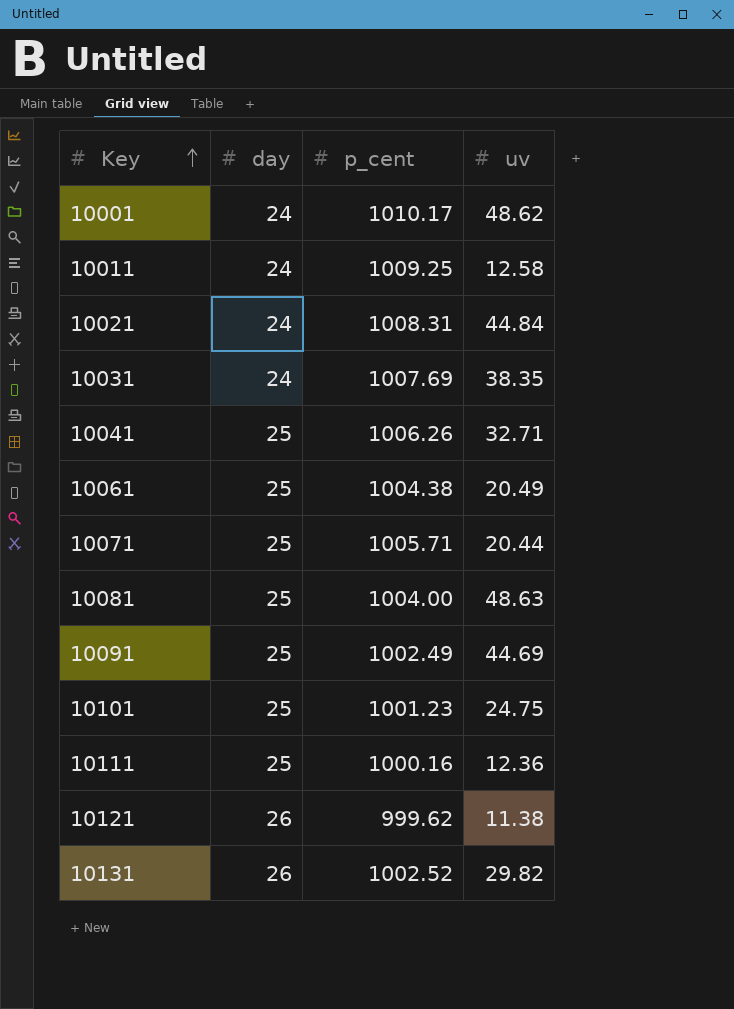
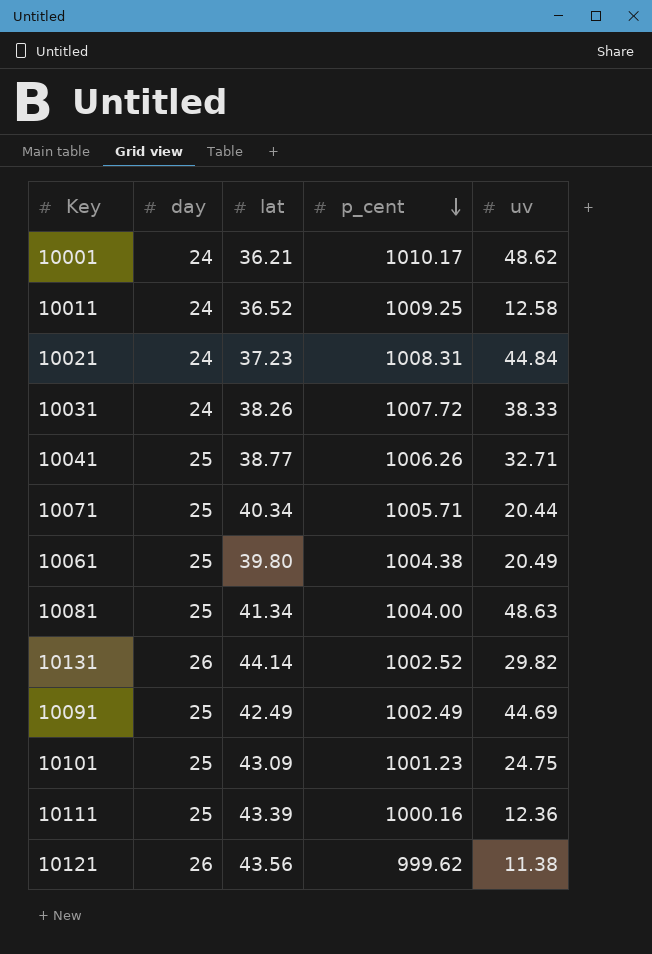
row order: Key ascending -> p_cent descending
column lat | position: none -> 3
10031 | p_cent: 1007.69 -> 1007.72
10031 | uv: 38.35 -> 38.33

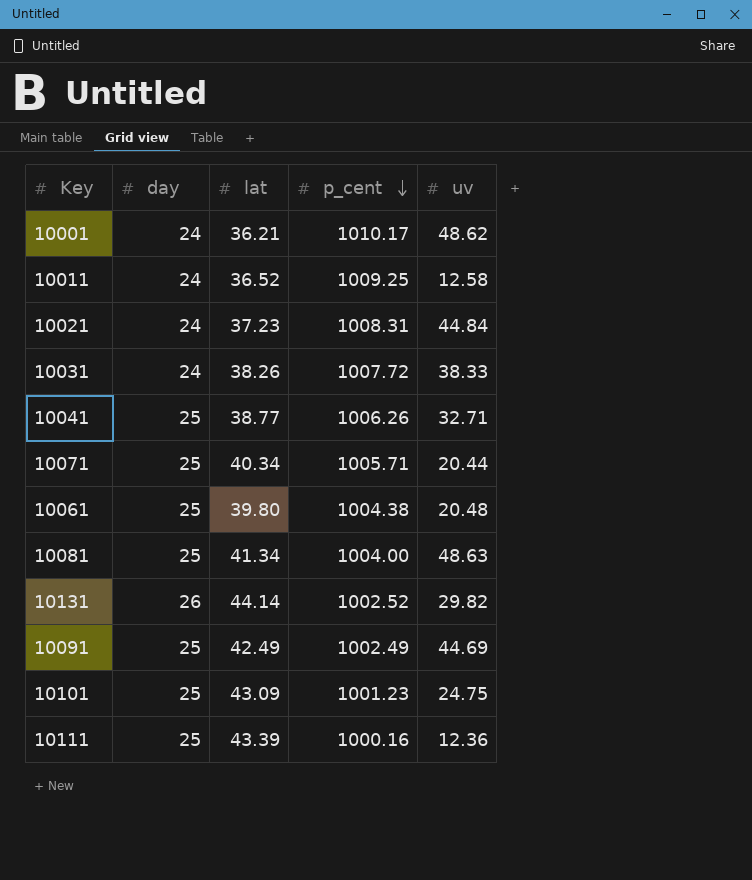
row 10121: 26 | 43.56 | 999.62 | 11.38 -> none
10061 | uv: 20.49 -> 20.48

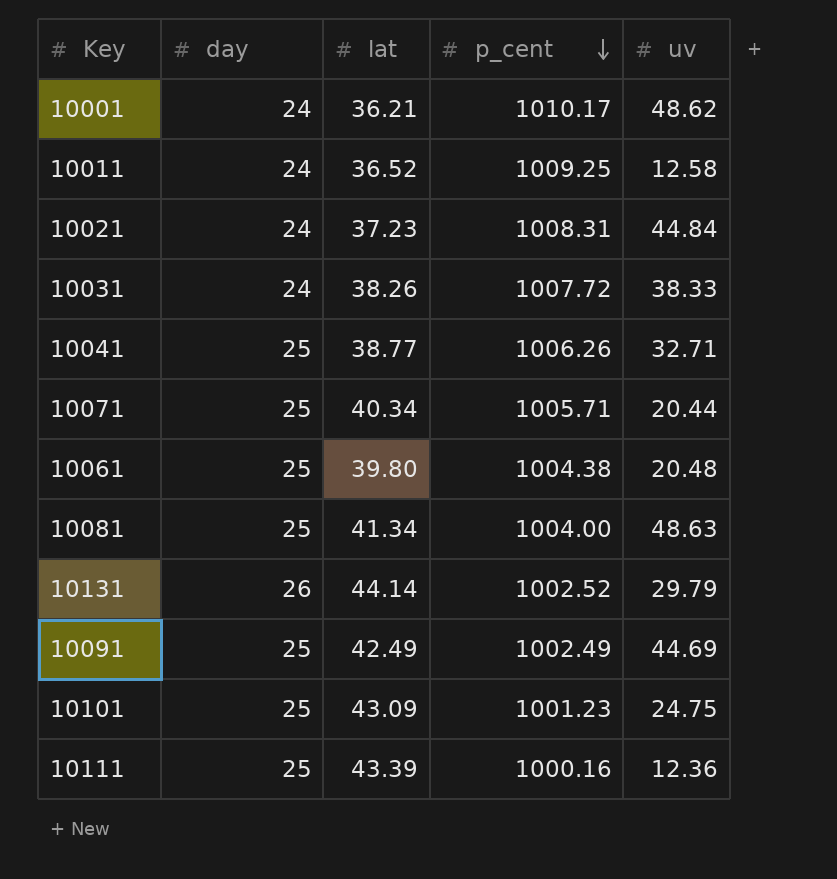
10131 | uv: 29.82 -> 29.79

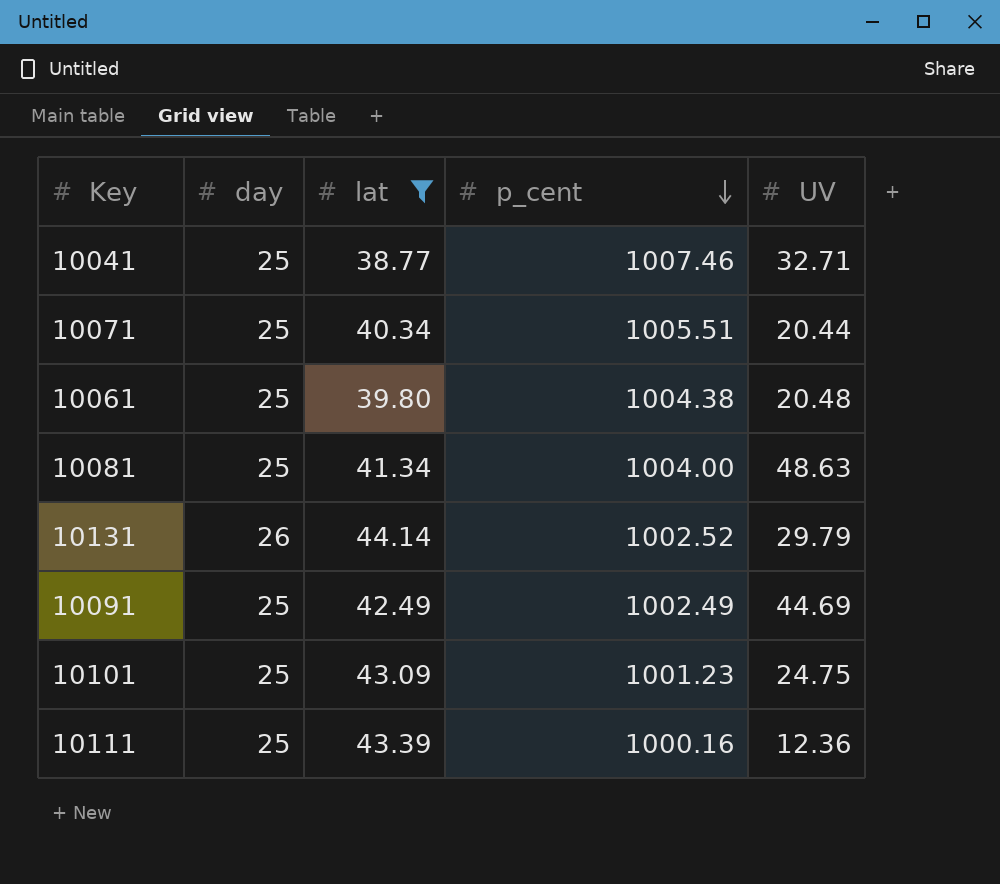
filter: none -> lat >= 38.77
column name: uv -> UV
10041 | p_cent: 1006.26 -> 1007.46
10071 | p_cent: 1005.71 -> 1005.51

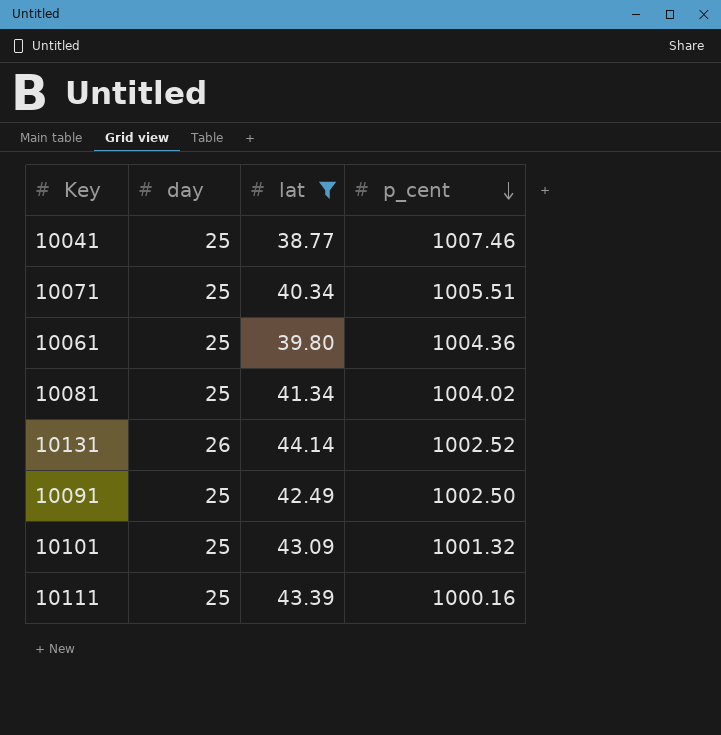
column UV | position: 5 -> none
10061 | p_cent: 1004.38 -> 1004.36
10081 | p_cent: 1004.00 -> 1004.02
10091 | p_cent: 1002.49 -> 1002.50
10101 | p_cent: 1001.23 -> 1001.32

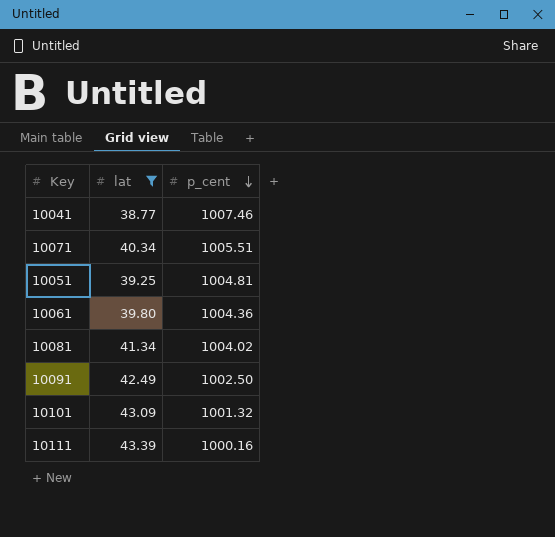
column day | position: 2 -> none
row 10131: 26 | 44.14 | 1002.52 -> none
row 10051: none -> 39.25 | 1004.81

